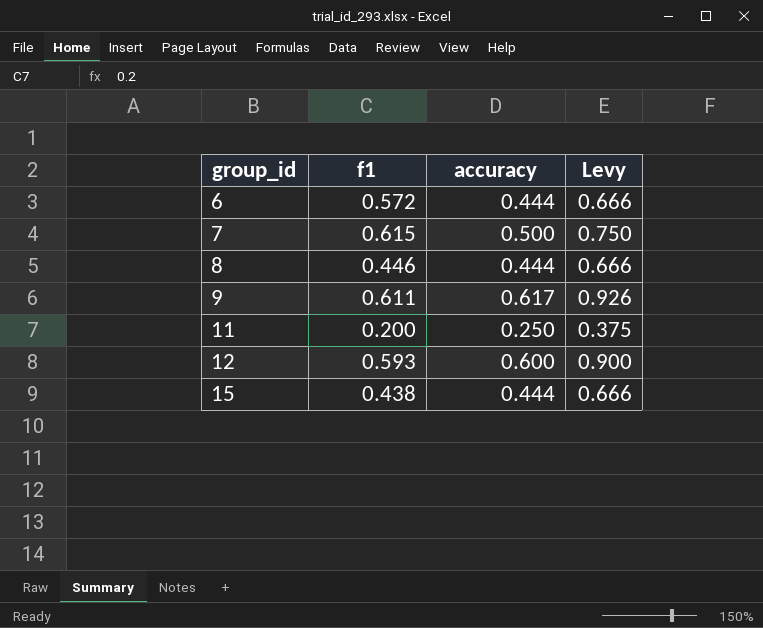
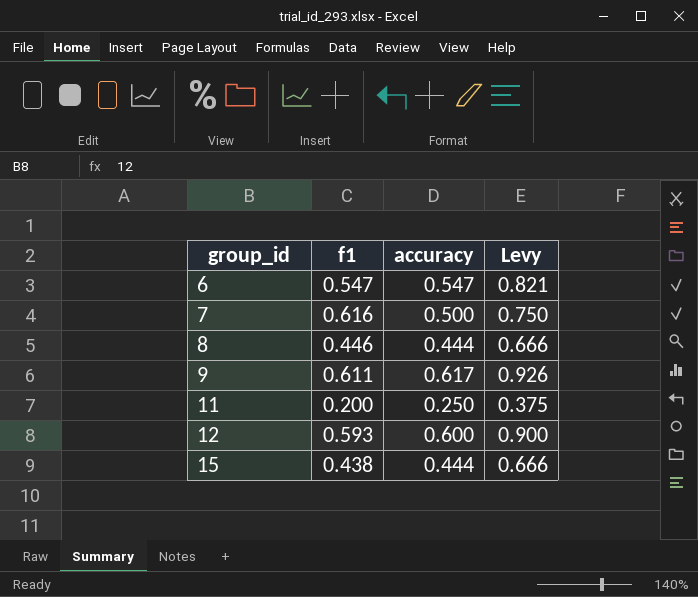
6 | f1: 0.572 -> 0.547
6 | accuracy: 0.444 -> 0.547
6 | Levy: 0.666 -> 0.821
7 | f1: 0.615 -> 0.616

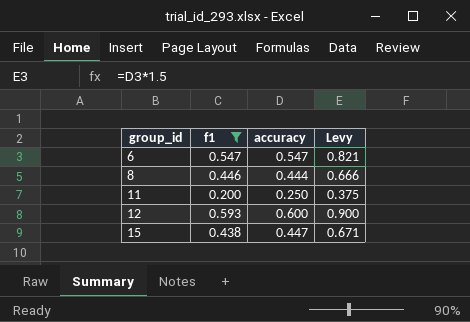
filter: none -> f1 <= 0.593
15 | accuracy: 0.444 -> 0.447
15 | Levy: 0.666 -> 0.671

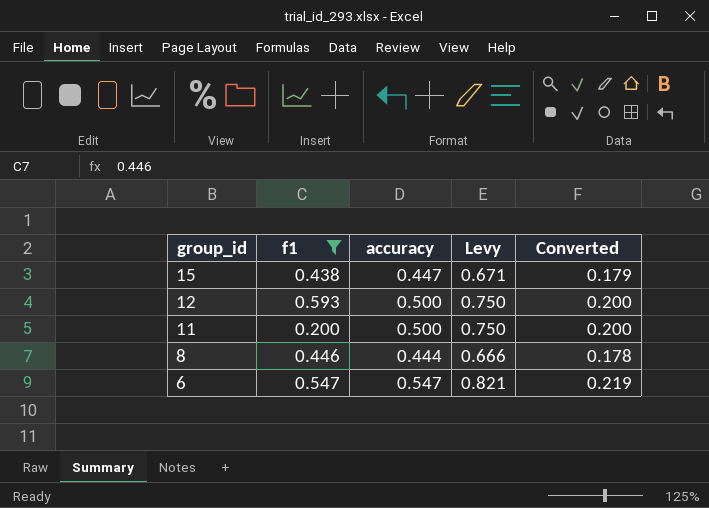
row order: group_id ascending -> group_id descending
column Converted | formula: none -> [accuracy] * 0.4
12 | accuracy: 0.600 -> 0.500
12 | Levy: 0.900 -> 0.750
11 | accuracy: 0.250 -> 0.500
11 | Levy: 0.375 -> 0.750

